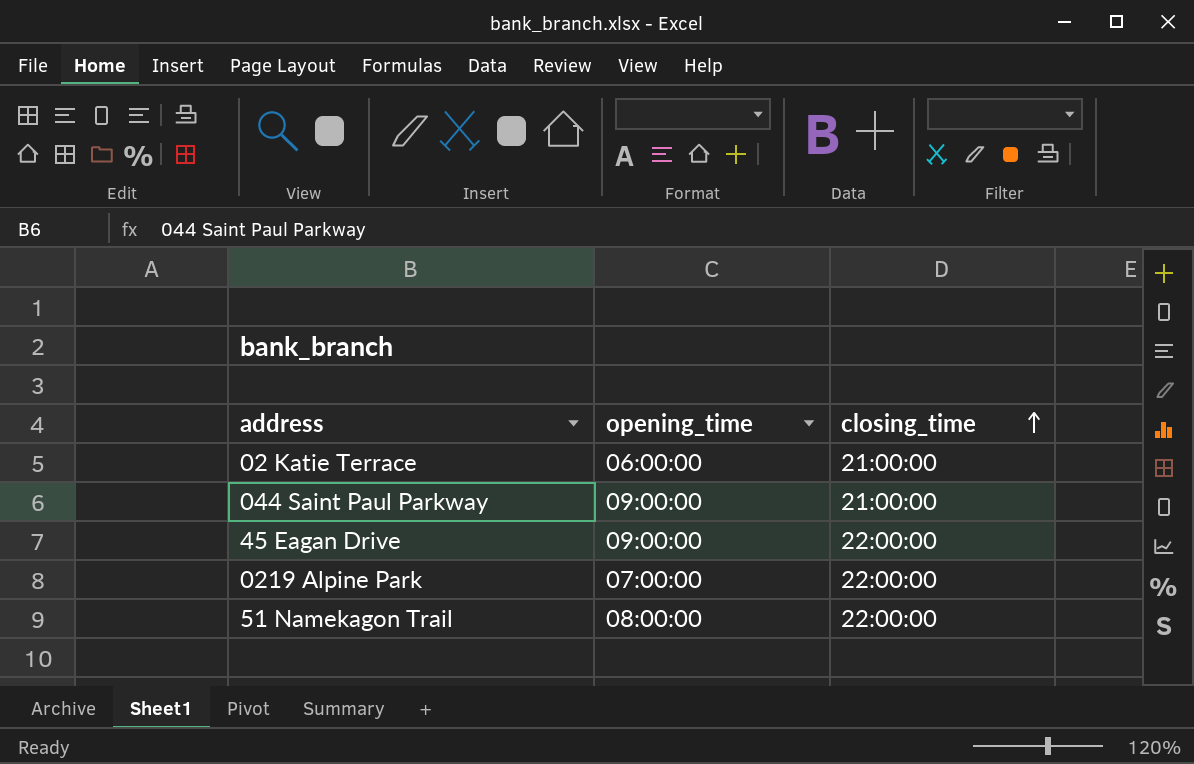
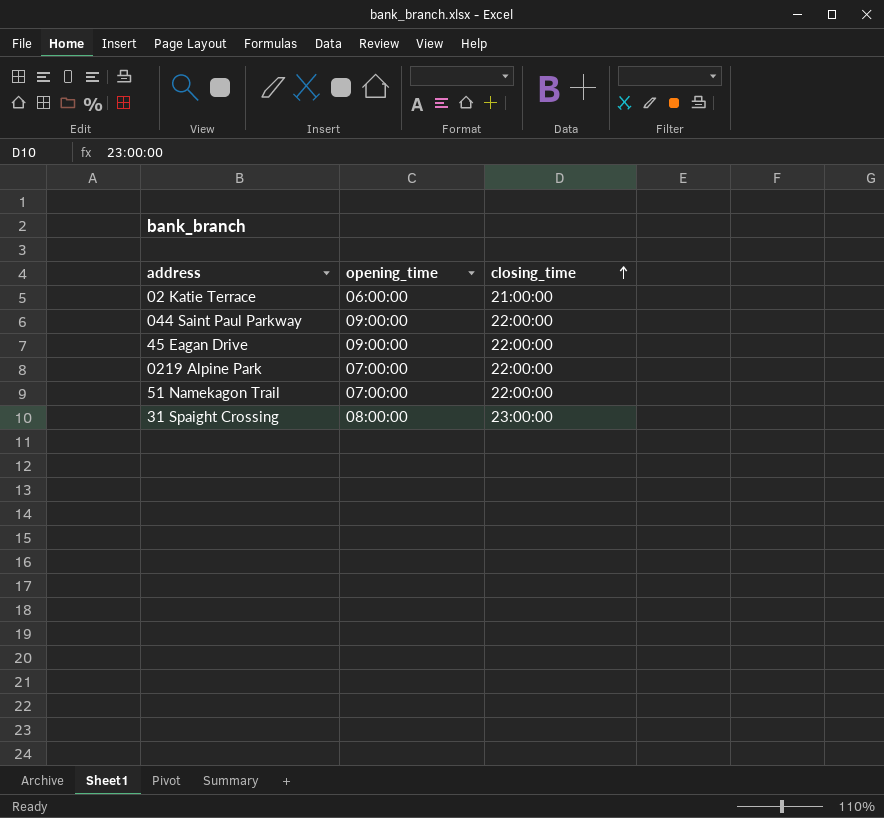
044 Saint Paul Parkway | closing_time: 21:00:00 -> 22:00:00
51 Namekagon Trail | opening_time: 08:00:00 -> 07:00:00
row 31 Spaight Crossing: none -> 08:00:00 | 23:00:00

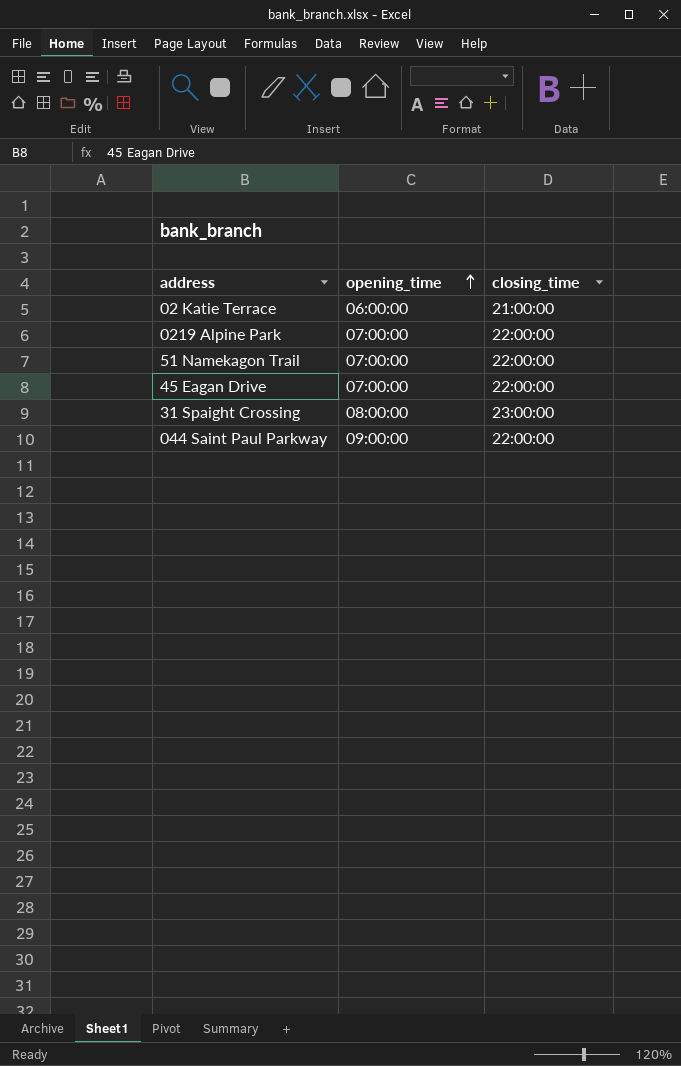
row order: closing_time ascending -> opening_time ascending
45 Eagan Drive | opening_time: 09:00:00 -> 07:00:00

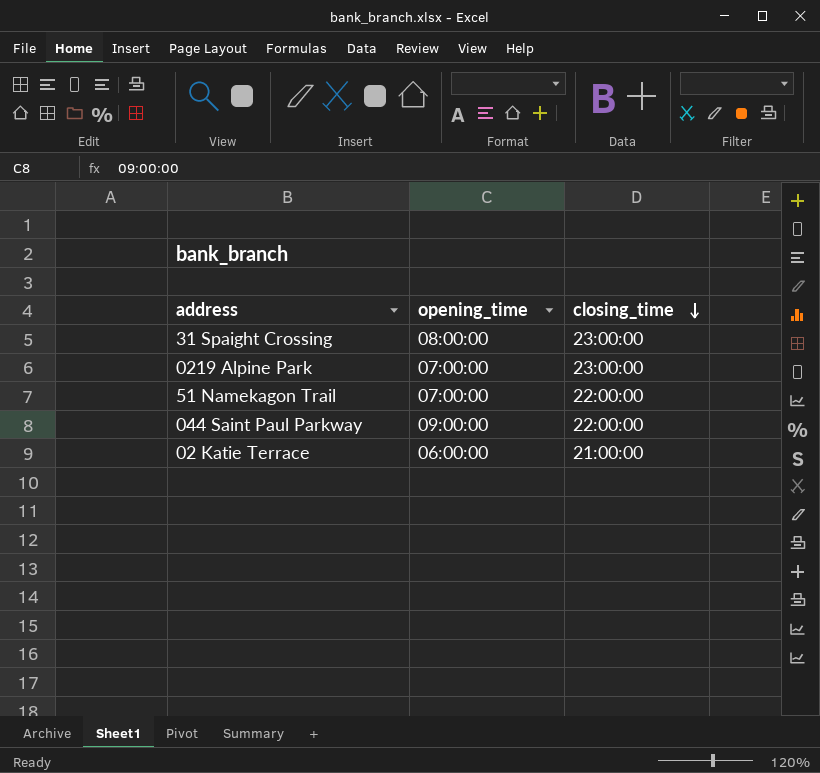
row order: opening_time ascending -> closing_time descending
row 45 Eagan Drive: 07:00:00 | 22:00:00 -> none
0219 Alpine Park | closing_time: 22:00:00 -> 23:00:00

